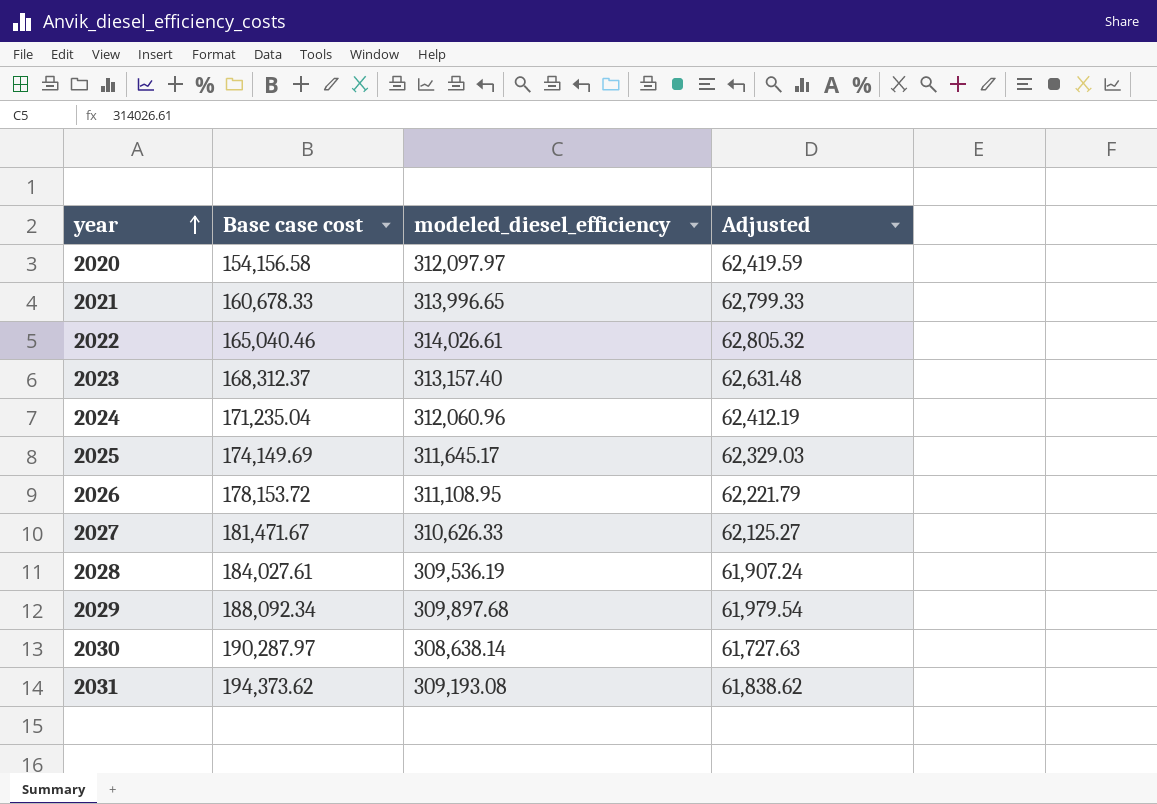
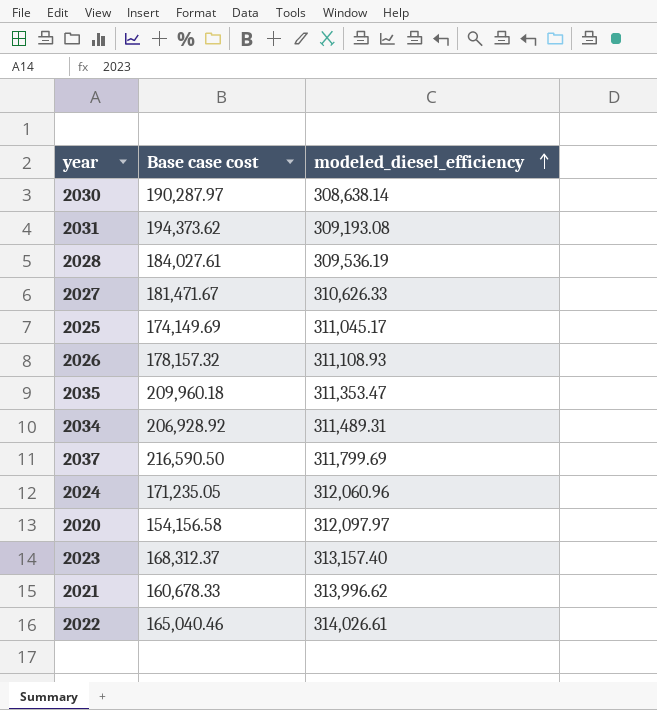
row order: year ascending -> modeled_diesel_efficiency ascending
column Adjusted | formula: [modeled_diesel_efficiency] * 0.2 -> none
row 2029: 188,092.34 | 309,897.68 | 61,979.54 -> none
2025 | modeled_diesel_efficiency: 311,645.17 -> 311,045.17
2026 | Base case cost: 178,153.72 -> 178,157.32
2026 | modeled_diesel_efficiency: 311,108.95 -> 311,108.93
row 2035: none -> 209,960.18 | 311,353.47
row 2034: none -> 206,928.92 | 311,489.31
row 2037: none -> 216,590.50 | 311,799.69
2024 | Base case cost: 171,235.04 -> 171,235.05
2021 | modeled_diesel_efficiency: 313,996.65 -> 313,996.62

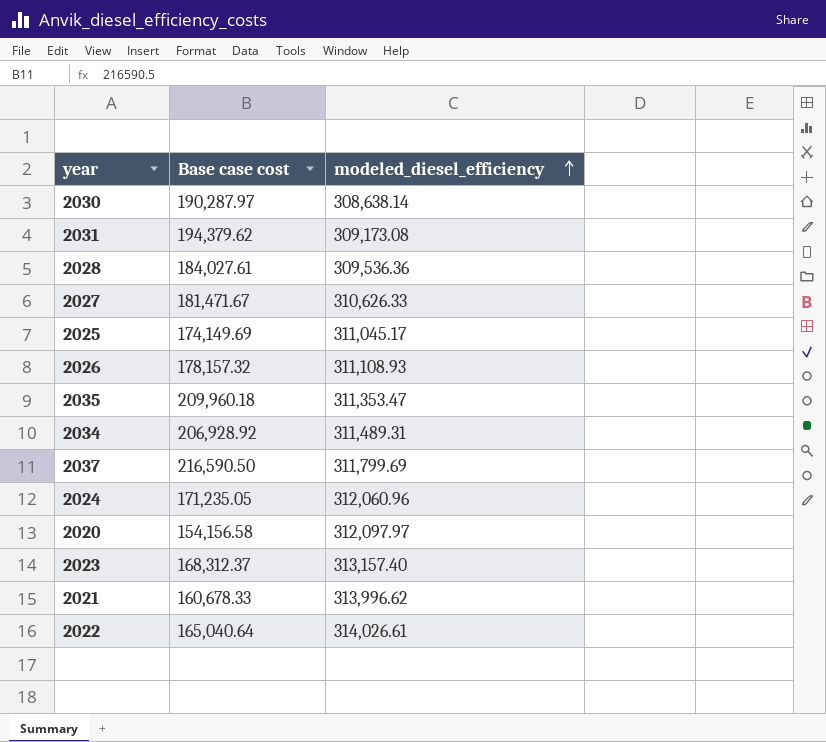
2031 | Base case cost: 194,373.62 -> 194,379.62
2031 | modeled_diesel_efficiency: 309,193.08 -> 309,173.08
2028 | modeled_diesel_efficiency: 309,536.19 -> 309,536.36
2022 | Base case cost: 165,040.46 -> 165,040.64

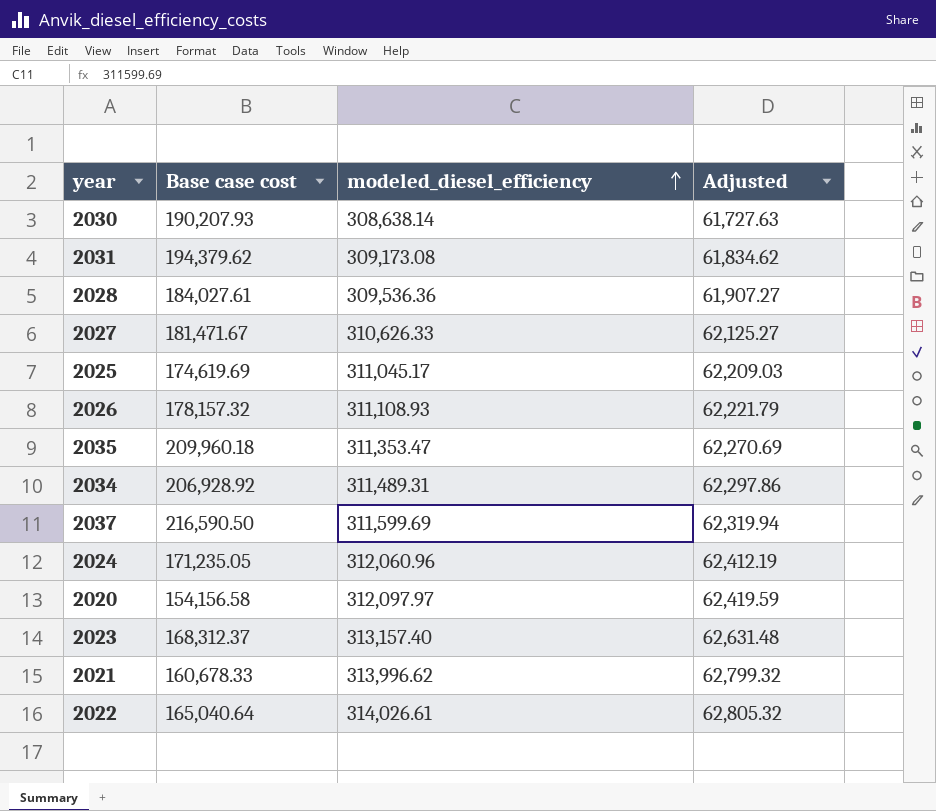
column Adjusted | formula: none -> [modeled_diesel_efficiency] * 0.2
2030 | Base case cost: 190,287.97 -> 190,207.93
2025 | Base case cost: 174,149.69 -> 174,619.69
2037 | modeled_diesel_efficiency: 311,799.69 -> 311,599.69

